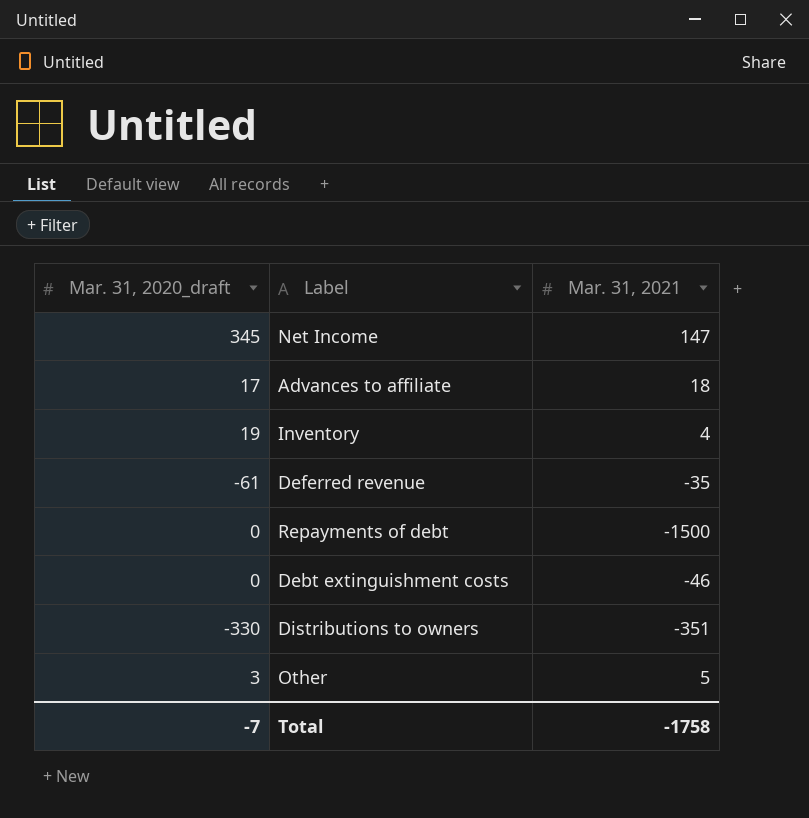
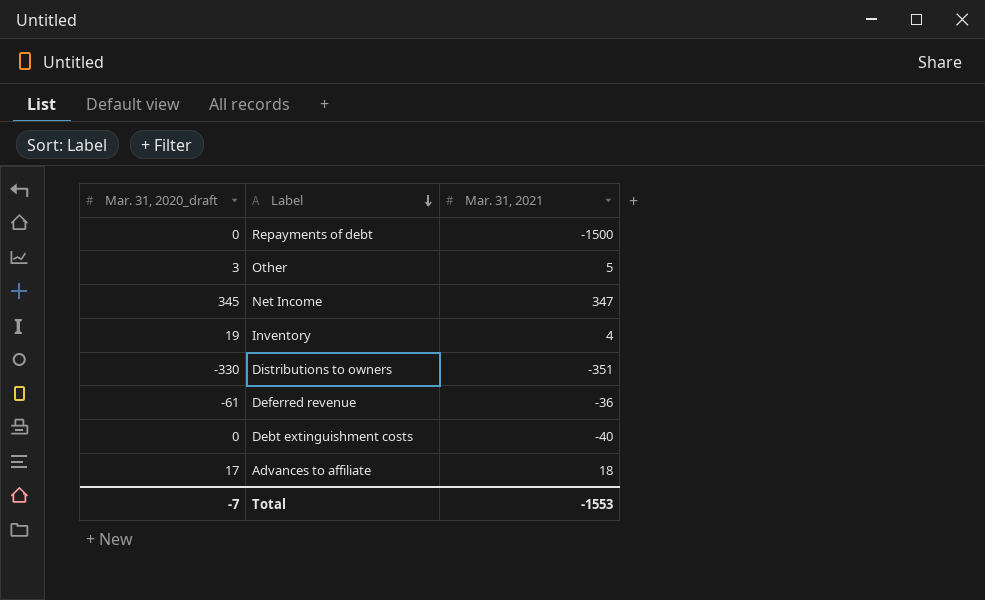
row order: none -> Label descending
Net Income | Mar. 31, 2021: 147 -> 347
Deferred revenue | Mar. 31, 2021: -35 -> -36
Debt extinguishment costs | Mar. 31, 2021: -46 -> -40
Total | Mar. 31, 2021: -1758 -> -1553

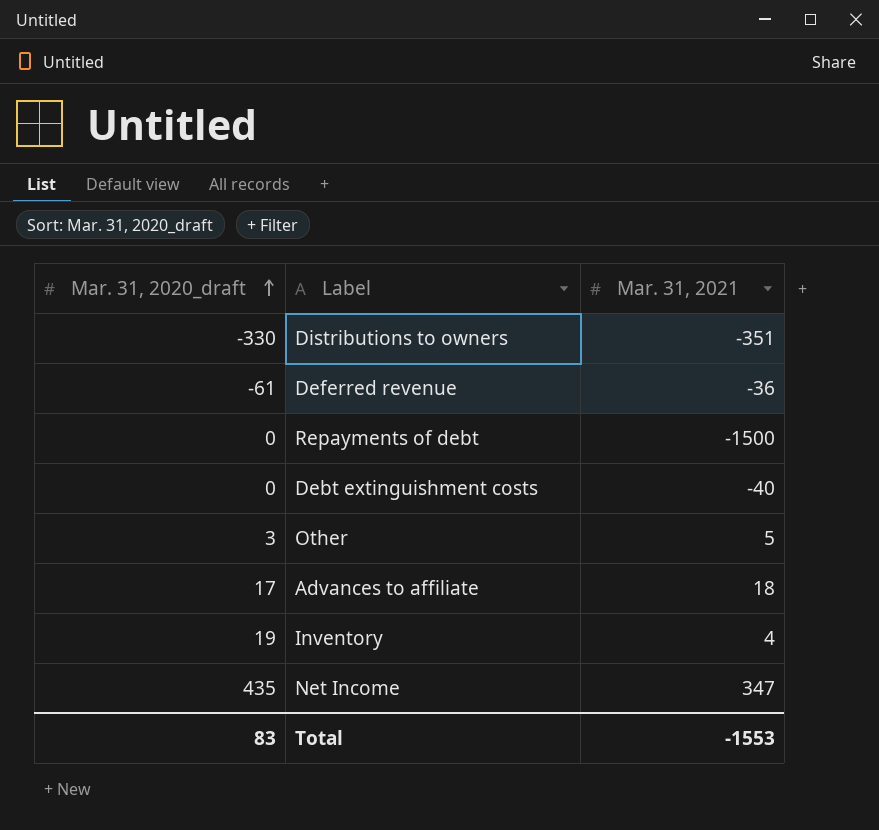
row order: Label descending -> Mar. 31, 2020_draft ascending
Net Income | Mar. 31, 2020_draft: 345 -> 435
Total | Mar. 31, 2020_draft: -7 -> 83

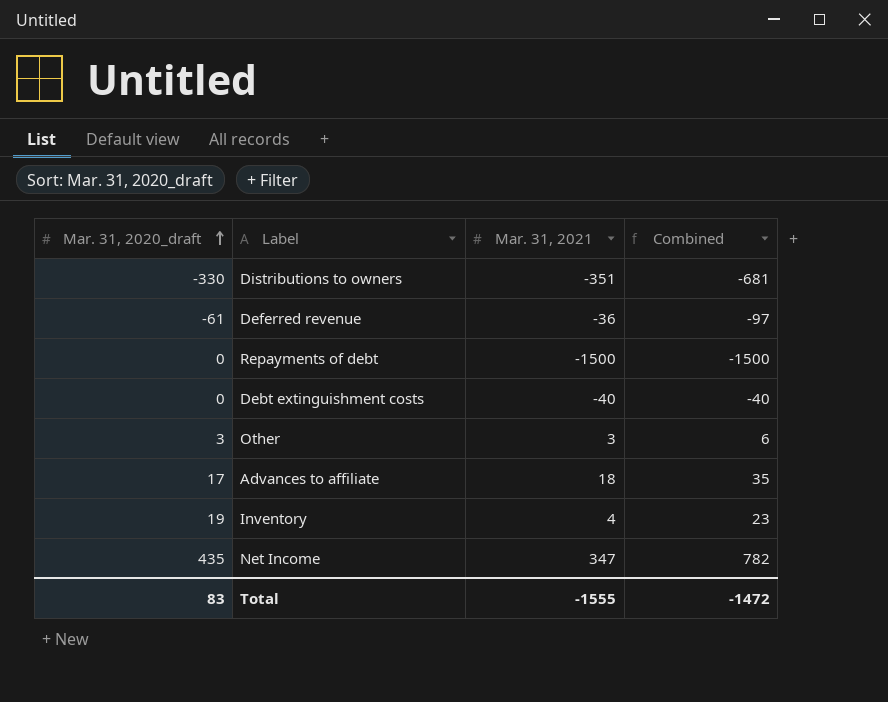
column Combined | formula: none -> [Mar. 31, 2020_draft] + [Mar. 31, 2021]
Other | Mar. 31, 2021: 5 -> 3
Total | Mar. 31, 2021: -1553 -> -1555

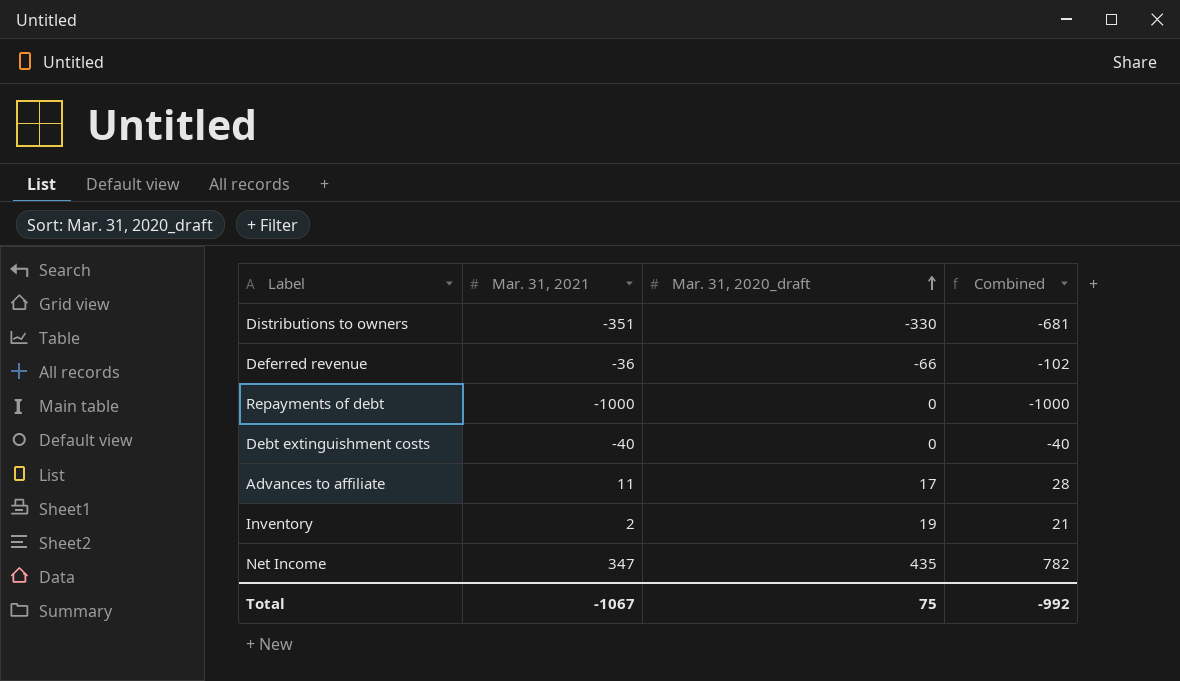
column Mar. 31, 2020_draft | position: 1 -> 3
row Other: 3 | 3 | 6 -> none
Deferred revenue | Mar. 31, 2020_draft: -61 -> -66
Deferred revenue | Combined: -97 -> -102
Repayments of debt | Mar. 31, 2021: -1500 -> -1000
Repayments of debt | Combined: -1500 -> -1000
Advances to affiliate | Mar. 31, 2021: 18 -> 11
Advances to affiliate | Combined: 35 -> 28
Inventory | Mar. 31, 2021: 4 -> 2
Inventory | Combined: 23 -> 21
Total | Mar. 31, 2021: -1555 -> -1067
Total | Mar. 31, 2020_draft: 83 -> 75
Total | Combined: -1472 -> -992

